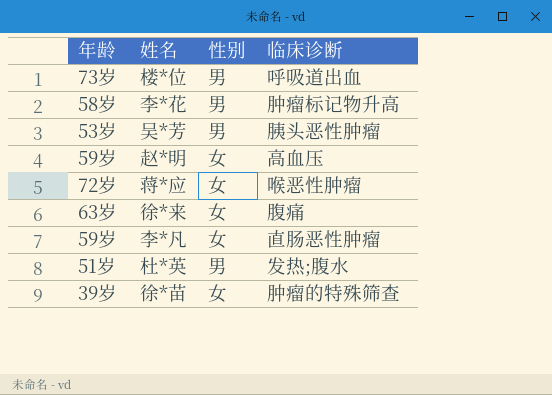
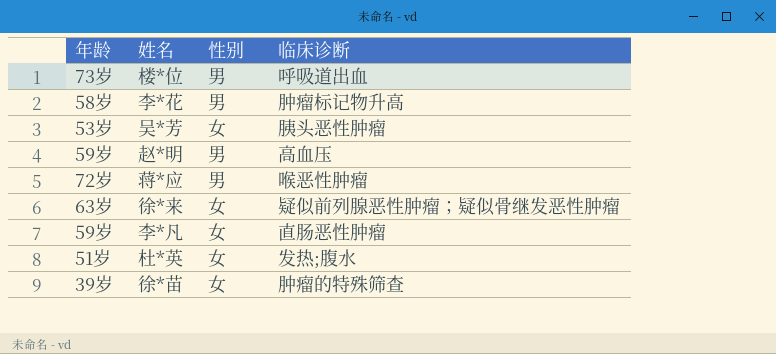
吴*芳 | 性别: 男 -> 女
赵*明 | 性别: 女 -> 男
蒋*应 | 性别: 女 -> 男
徐*来 | 临床诊断: 腹痛 -> 疑似前列腺恶性肿瘤；疑似骨继发恶性肿瘤
杜*英 | 性别: 男 -> 女

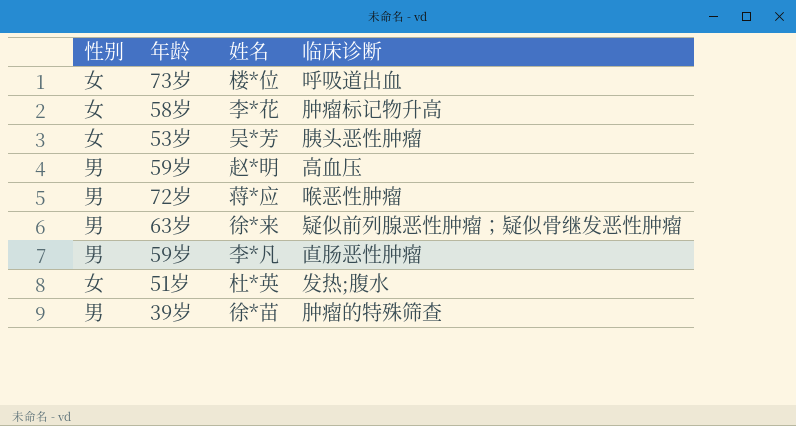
column 性别 | position: 3 -> 1
楼*位 | 性别: 男 -> 女
李*花 | 性别: 男 -> 女
徐*来 | 性别: 女 -> 男
李*凡 | 性别: 女 -> 男
徐*苗 | 性别: 女 -> 男

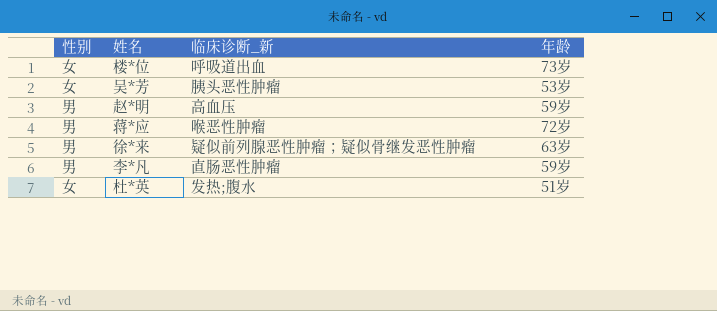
column name: 临床诊断 -> 临床诊断_新
column 年龄 | position: 2 -> 4
row 李*花: 女 | 58岁 | 肿瘤标记物升高 -> none
row 徐*苗: 男 | 39岁 | 肿瘤的特殊筛查 -> none

